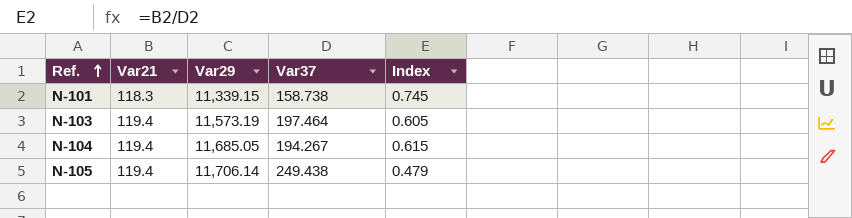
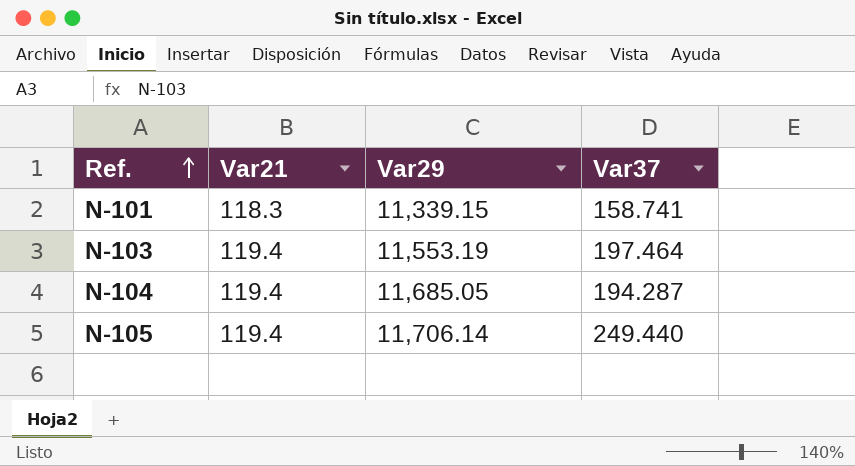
column Index | formula: [Var21] / [Var37] -> none
N-101 | Var37: 158.738 -> 158.741
N-103 | Var29: 11,573.19 -> 11,553.19
N-104 | Var37: 194.267 -> 194.287
N-105 | Var37: 249.438 -> 249.440

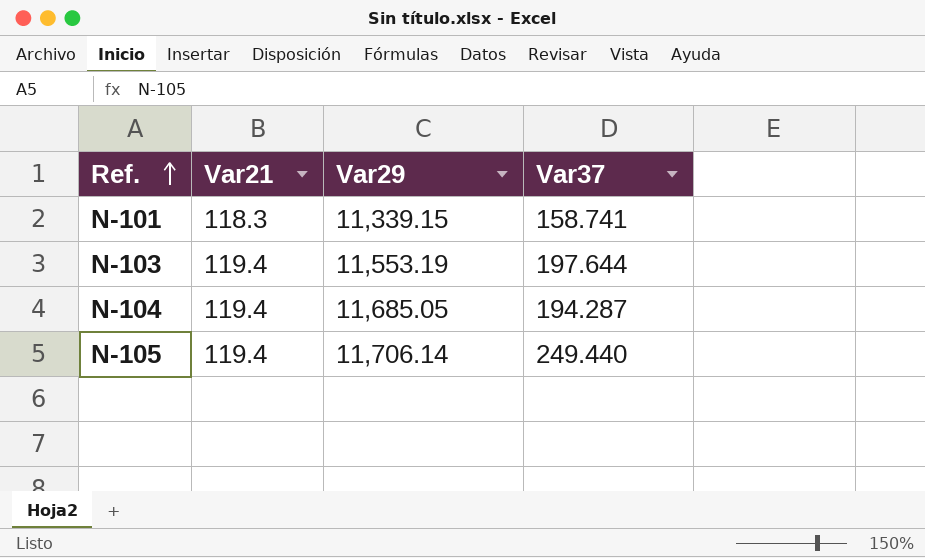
N-103 | Var37: 197.464 -> 197.644

